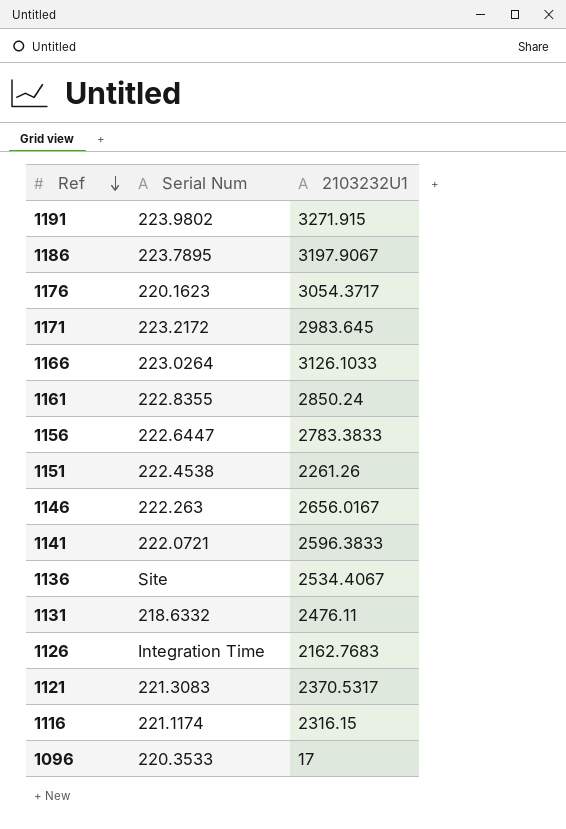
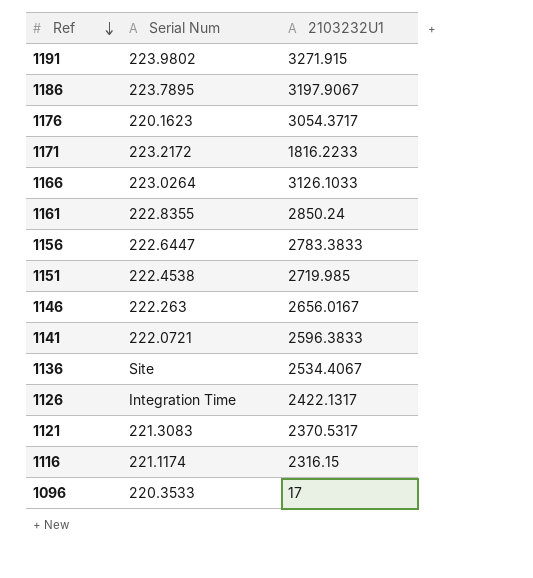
row 1131: 218.6332 | 2476.11 -> none
1171 | 2103232U1: 2983.645 -> 1816.2233
1151 | 2103232U1: 2261.26 -> 2719.985
1126 | 2103232U1: 2162.7683 -> 2422.1317

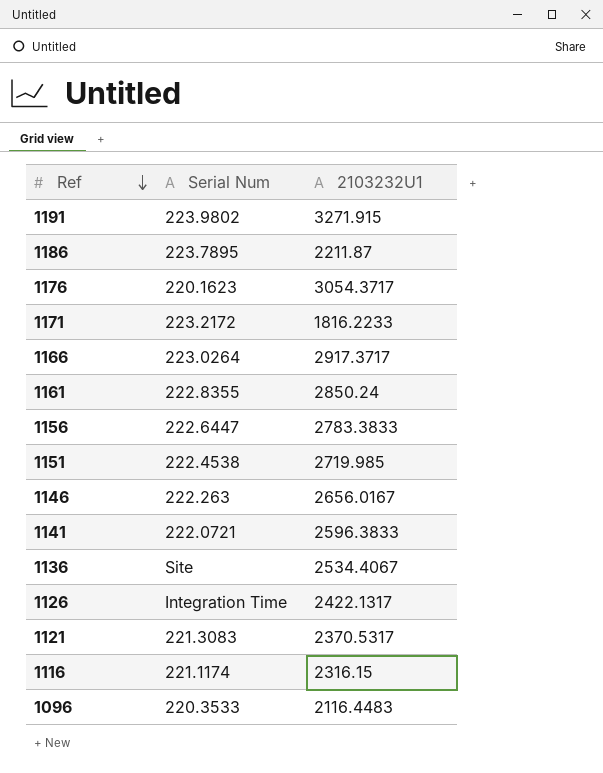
1186 | 2103232U1: 3197.9067 -> 2211.87
1166 | 2103232U1: 3126.1033 -> 2917.3717
1096 | 2103232U1: 17 -> 2116.4483

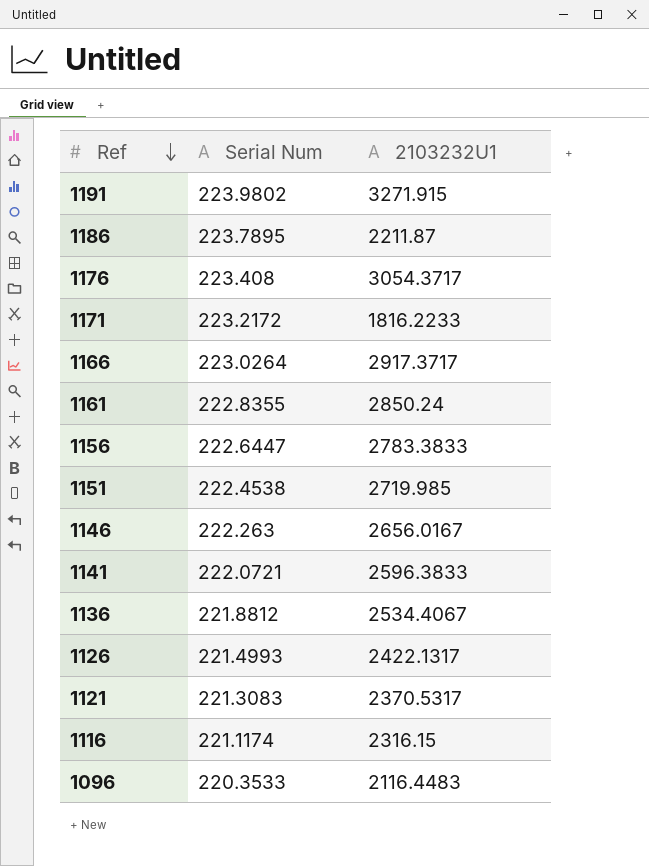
1176 | Serial Num: 220.1623 -> 223.408
1136 | Serial Num: Site -> 221.8812
1126 | Serial Num: Integration Time -> 221.4993

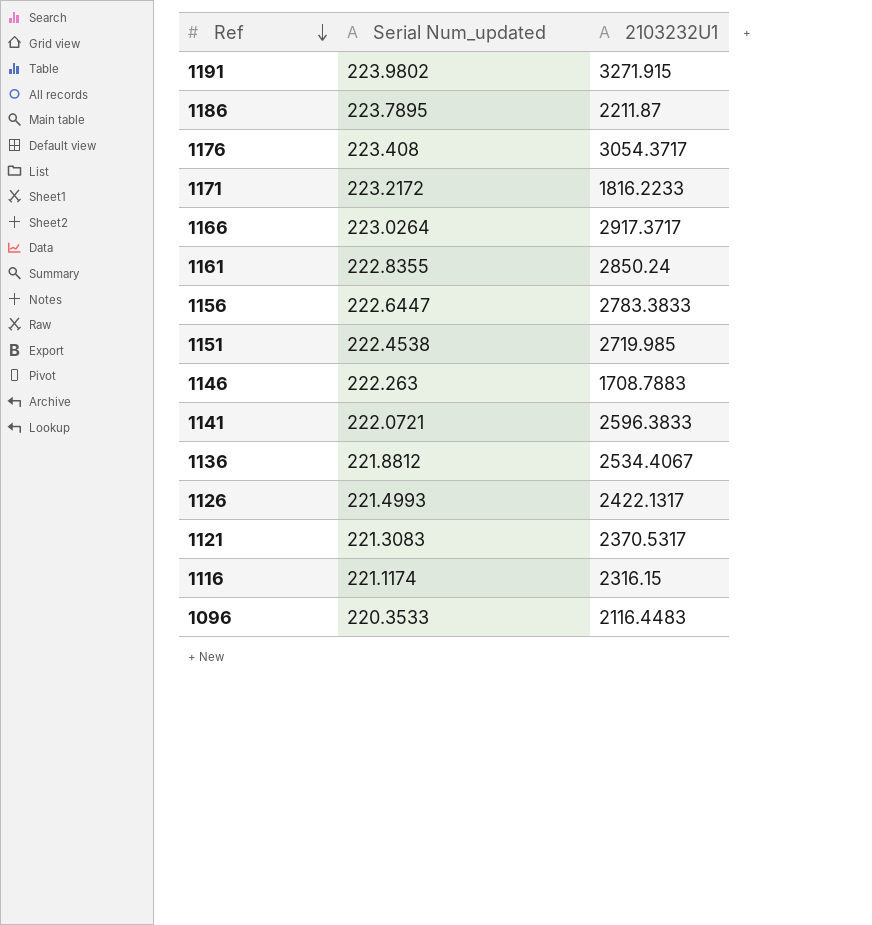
column name: Serial Num -> Serial Num_updated
1146 | 2103232U1: 2656.0167 -> 1708.7883

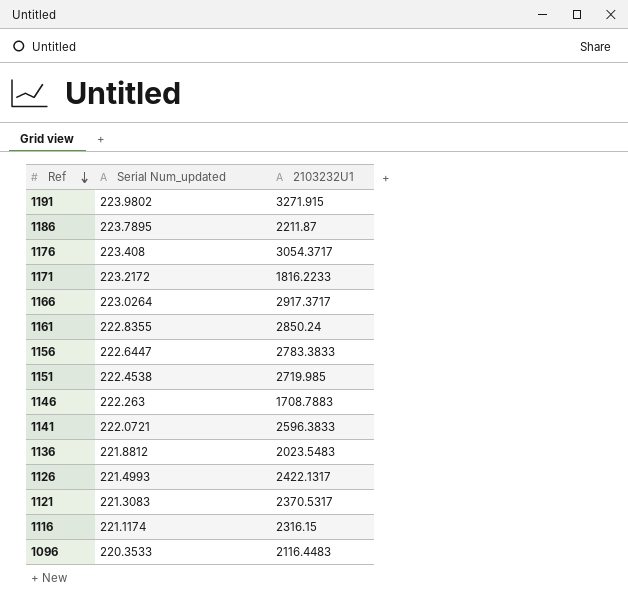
1136 | 2103232U1: 2534.4067 -> 2023.5483

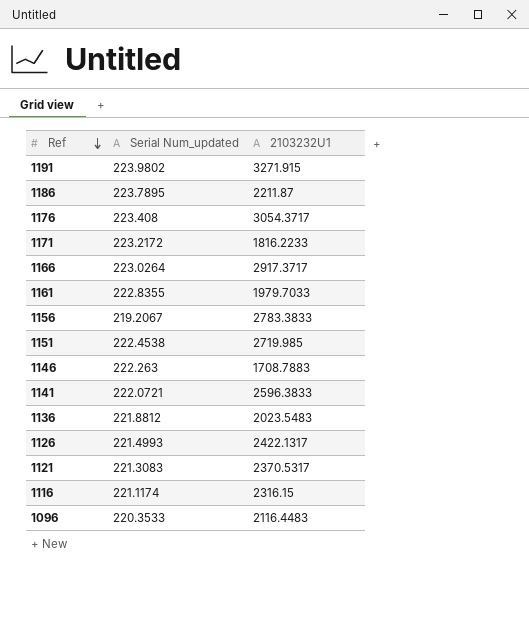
1161 | 2103232U1: 2850.24 -> 1979.7033
1156 | Serial Num_updated: 222.6447 -> 219.2067

